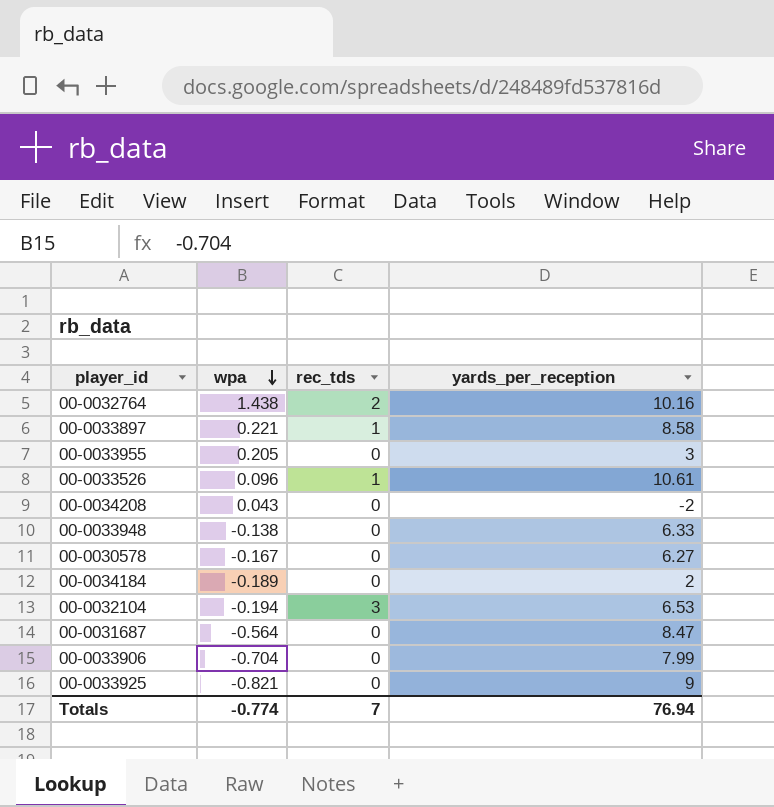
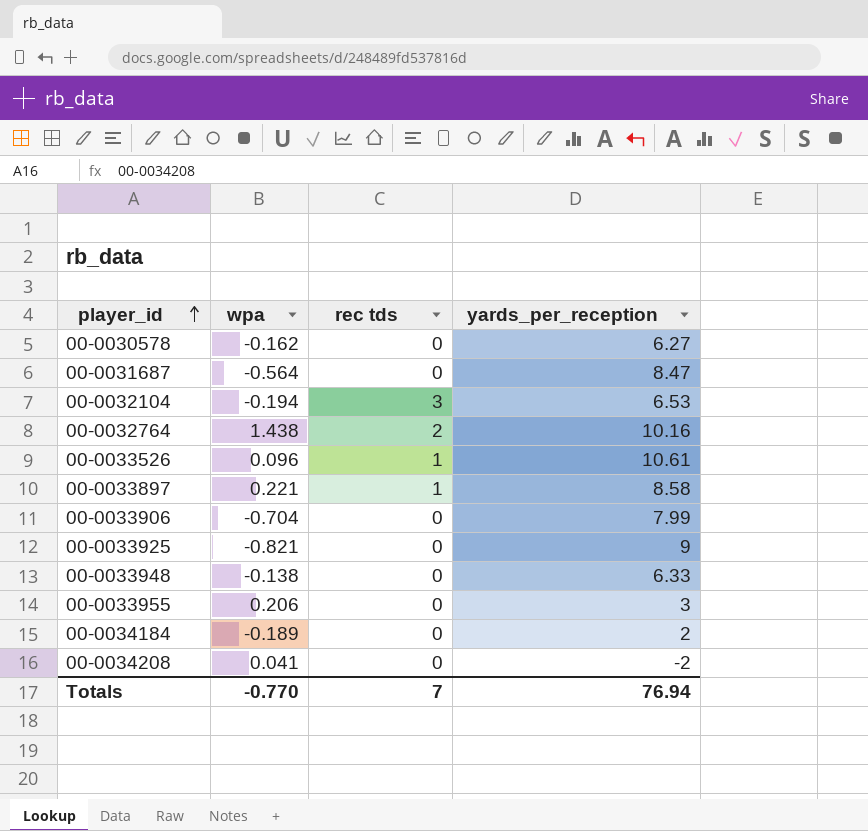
row order: wpa descending -> player_id ascending
column name: rec_tds -> rec tds
00-0030578 | wpa: -0.167 -> -0.162
00-0033955 | wpa: 0.205 -> 0.206
00-0034208 | wpa: 0.043 -> 0.041
Totals | wpa: -0.774 -> -0.770

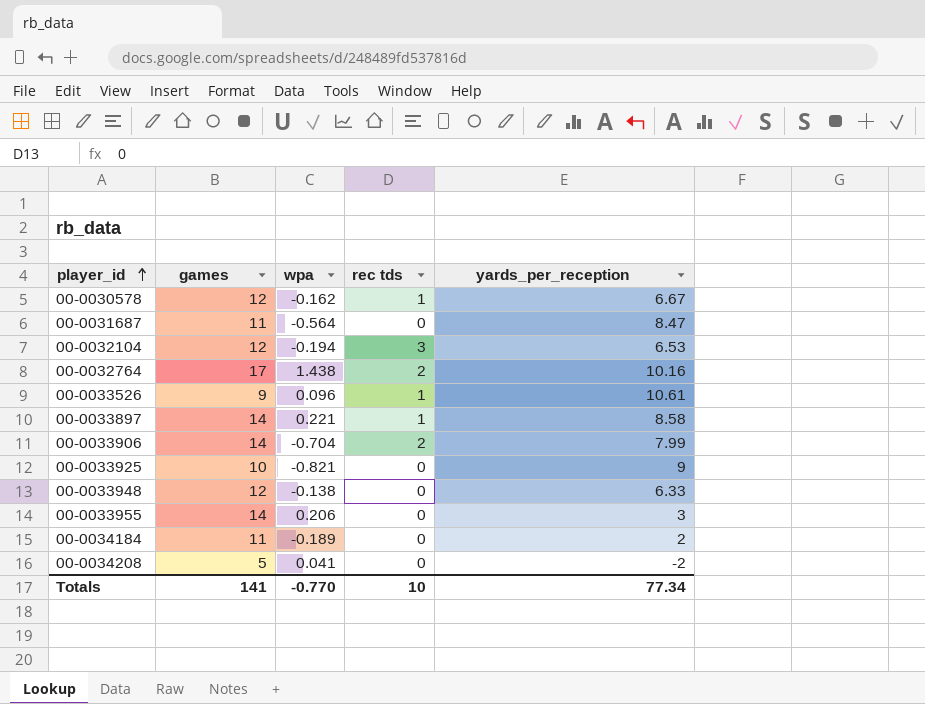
column games | position: none -> 2
00-0030578 | rec tds: 0 -> 1
00-0030578 | yards_per_reception: 6.27 -> 6.67
00-0033906 | rec tds: 0 -> 2
Totals | rec tds: 7 -> 10
Totals | yards_per_reception: 76.94 -> 77.34

